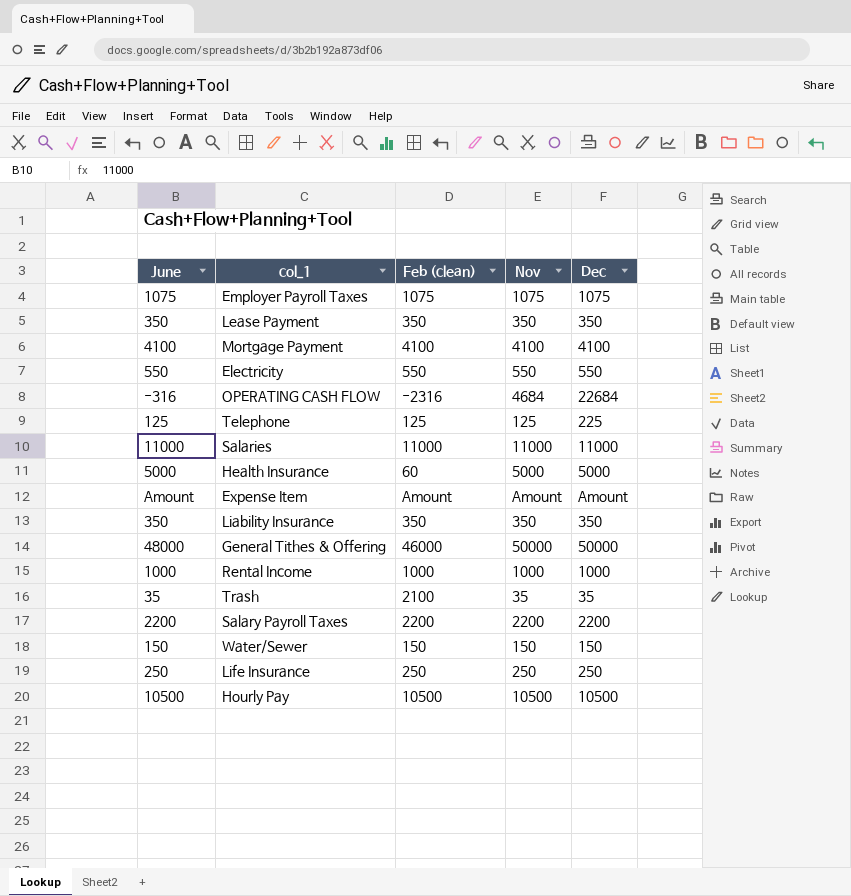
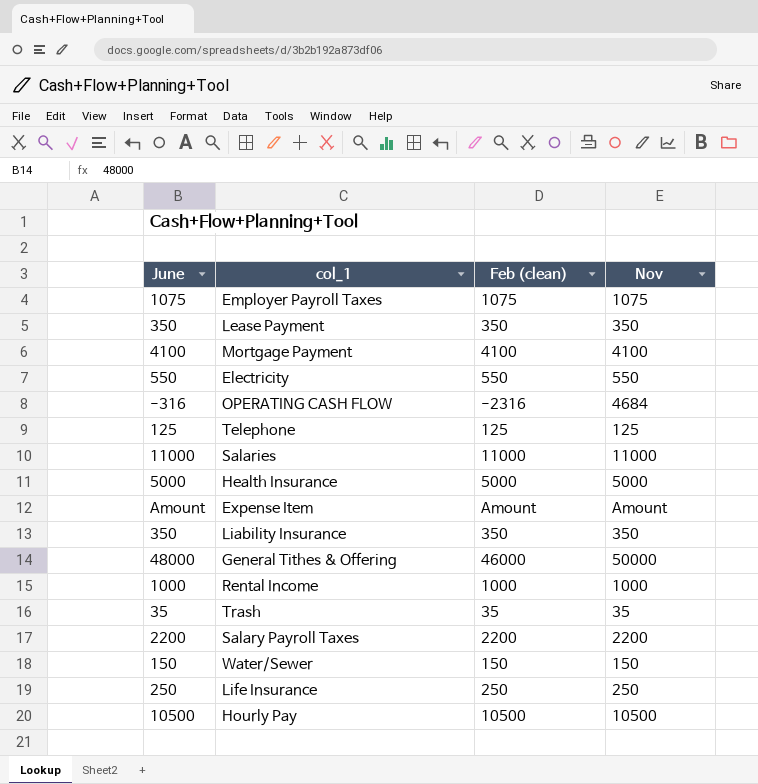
column Dec | position: 5 -> none
Health Insurance | Feb (clean): 60 -> 5000
Trash | Feb (clean): 2100 -> 35

